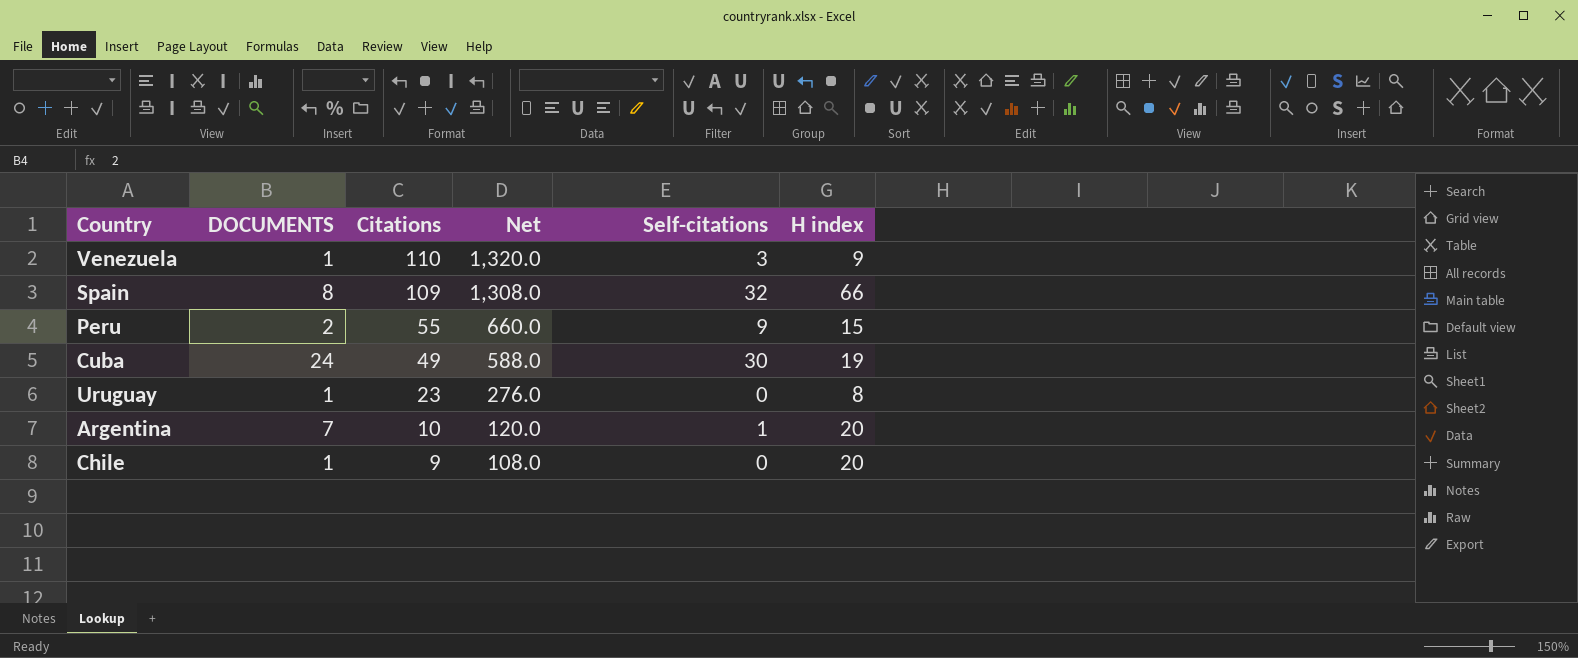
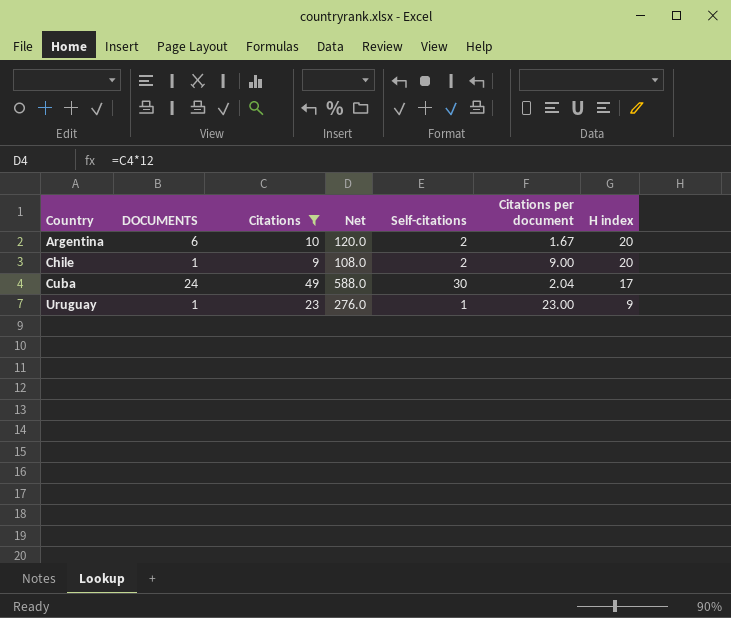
filter: none -> Citations <= 49
row order: Citations descending -> Country ascending
column Citations per document | formula: none -> [Citations] / [DOCUMENTS]
Argentina | DOCUMENTS: 7 -> 6
Argentina | Self-citations: 1 -> 2
Chile | Self-citations: 0 -> 2
Cuba | H index: 19 -> 17
Uruguay | Self-citations: 0 -> 1
Uruguay | H index: 8 -> 9

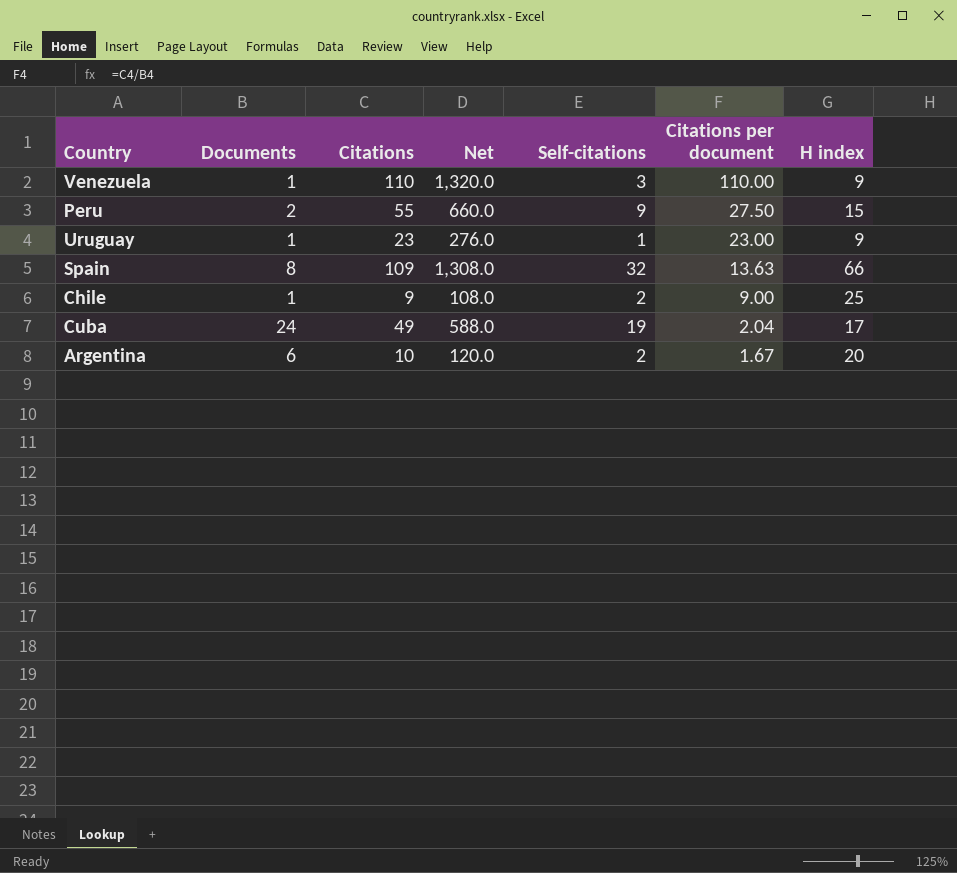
filter: Citations <= 49 -> none
row order: Country ascending -> Citations per document descending
column name: DOCUMENTS -> Documents
Chile | H index: 20 -> 25
Cuba | Self-citations: 30 -> 19

